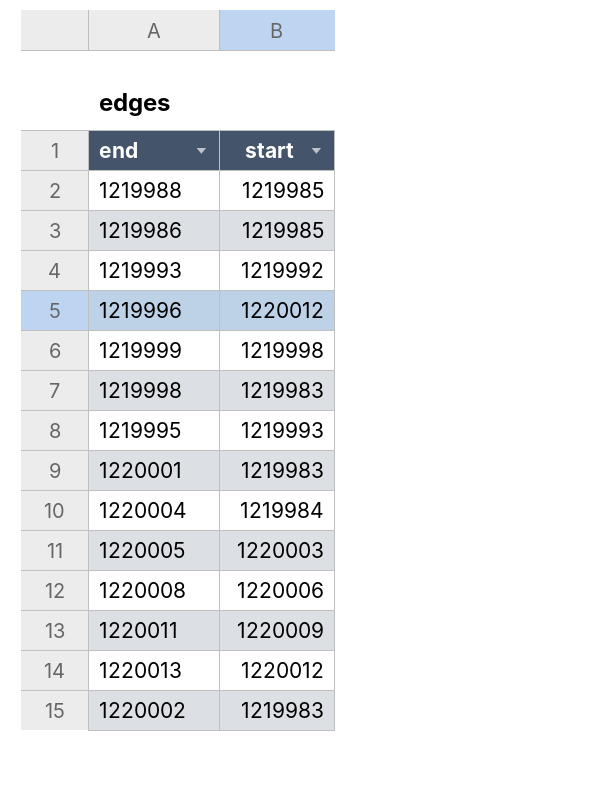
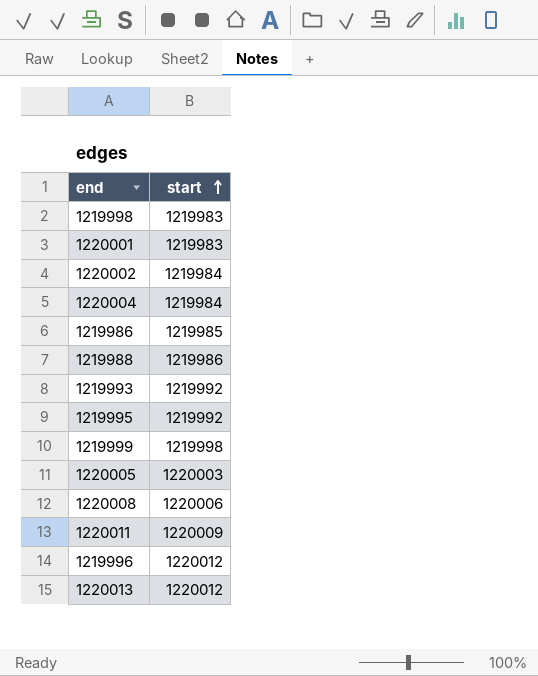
row order: none -> start ascending
1220002 | start: 1219983 -> 1219984
1219988 | start: 1219985 -> 1219986
1219995 | start: 1219993 -> 1219992

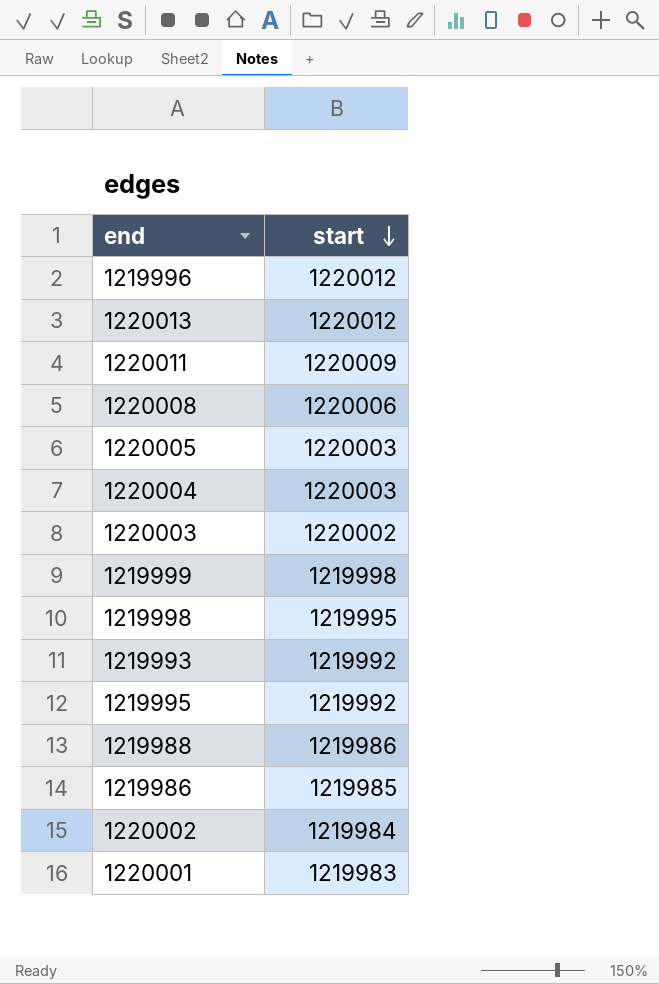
row order: start ascending -> start descending
1220004 | start: 1219984 -> 1220003
row 1220003: none -> 1220002
1219998 | start: 1219983 -> 1219995

